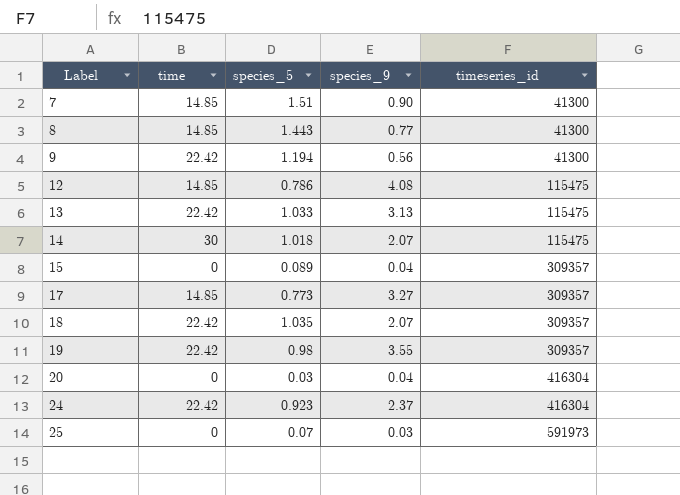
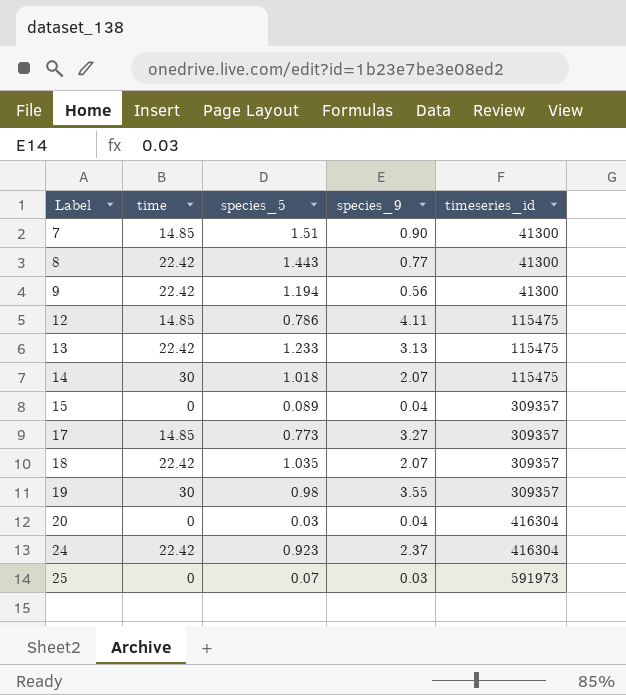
8 | time: 14.85 -> 22.42
12 | species_9: 4.08 -> 4.11
13 | species_5: 1.033 -> 1.233
19 | time: 22.42 -> 30

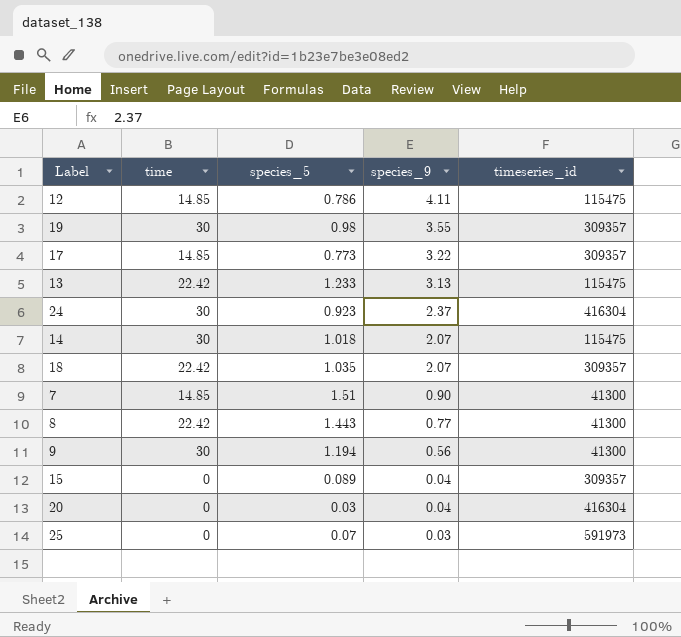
row order: Label ascending -> species_9 descending
17 | species_9: 3.27 -> 3.22
24 | time: 22.42 -> 30
9 | time: 22.42 -> 30

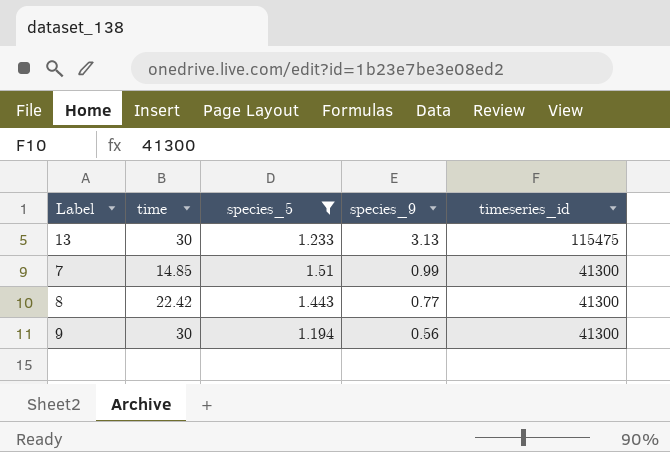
filter: none -> species_5 >= 1.194
13 | time: 22.42 -> 30
7 | species_9: 0.90 -> 0.99

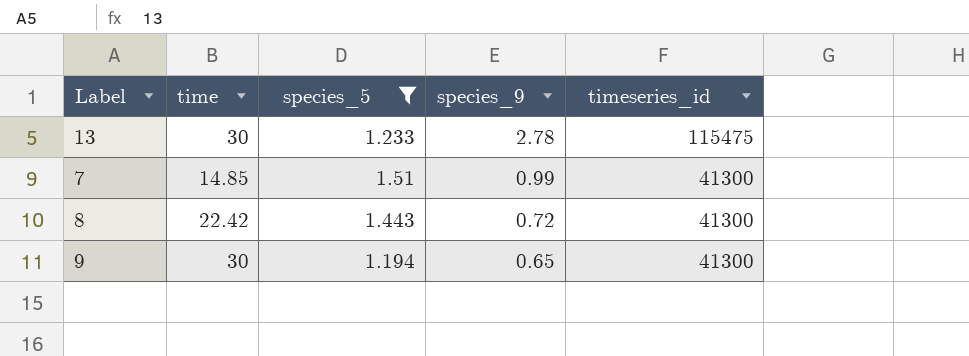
13 | species_9: 3.13 -> 2.78
8 | species_9: 0.77 -> 0.72
9 | species_9: 0.56 -> 0.65

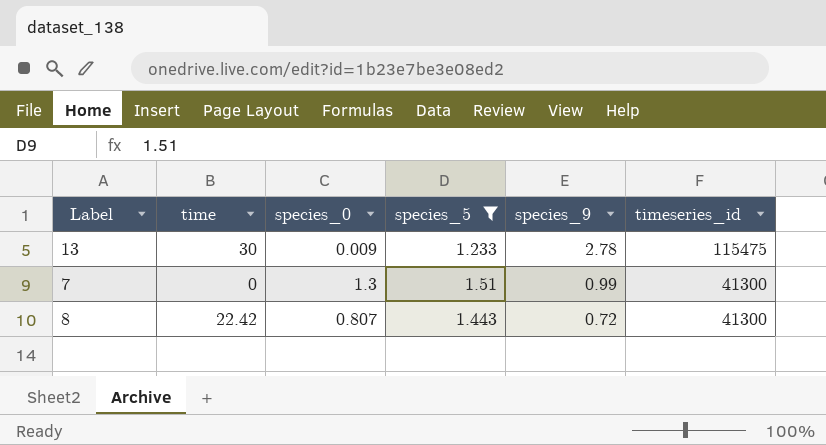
column species_0 | position: none -> 3
row 9: 30 | 1.194 | 0.65 | 41300 -> none
7 | time: 14.85 -> 0

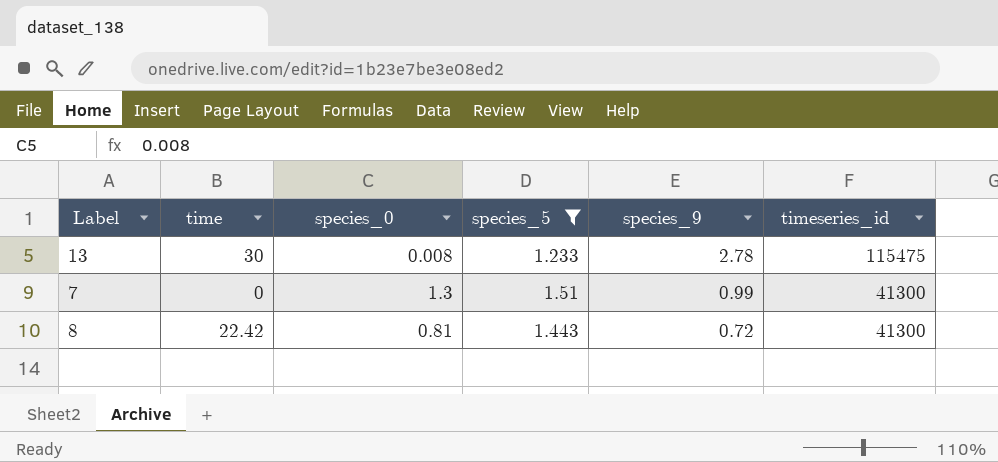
13 | species_0: 0.009 -> 0.008
8 | species_0: 0.807 -> 0.81

